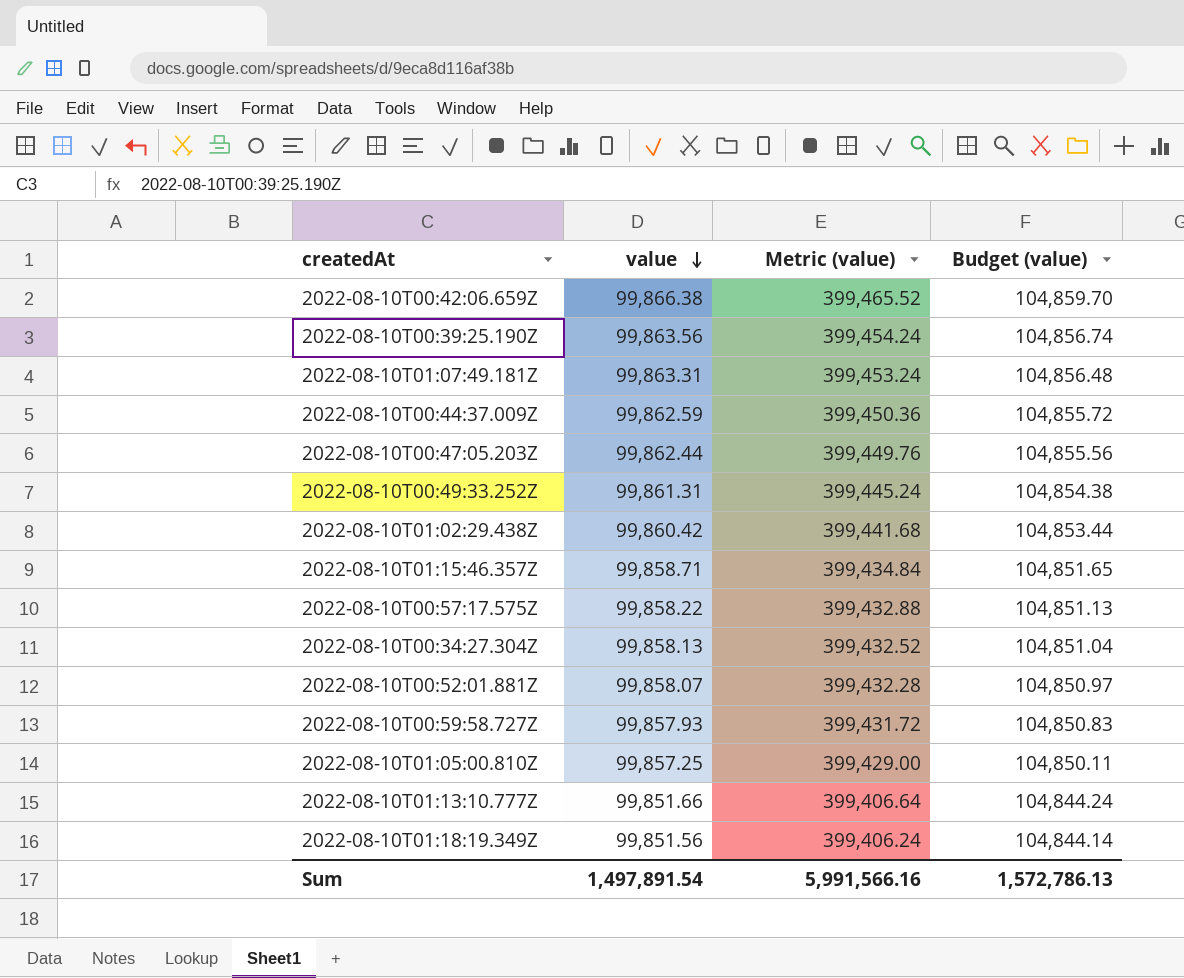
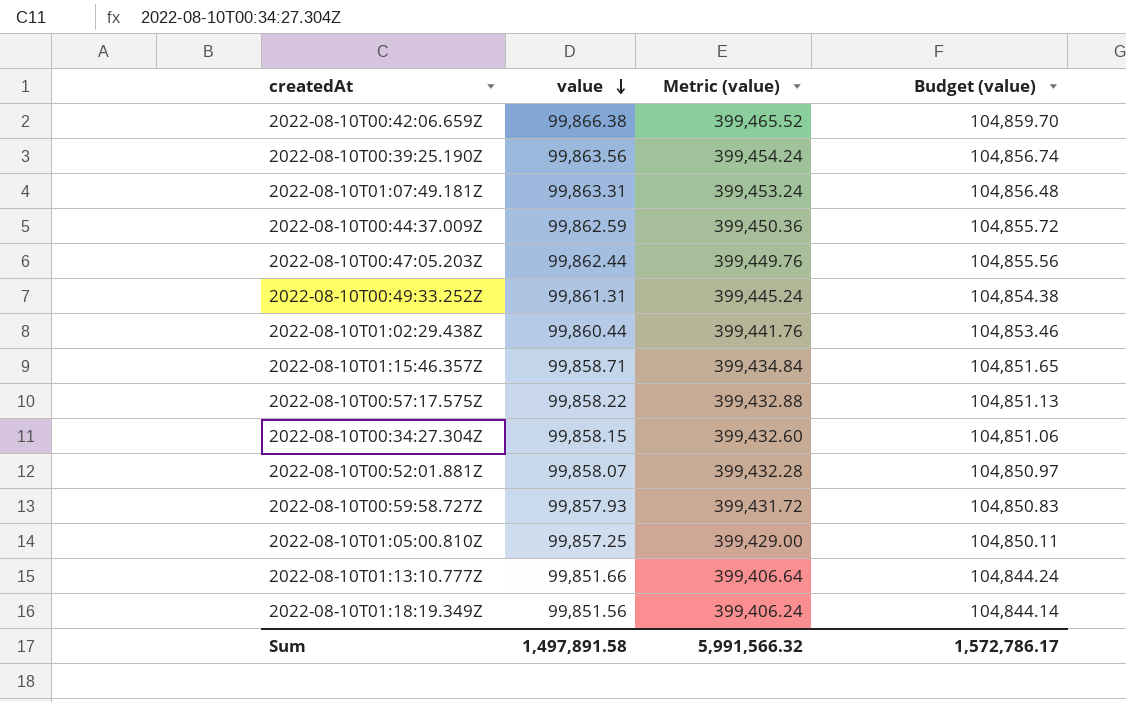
2022-08-10T01:02:29.438Z | value: 99,860.42 -> 99,860.44
2022-08-10T01:02:29.438Z | Metric (value): 399,441.68 -> 399,441.76
2022-08-10T01:02:29.438Z | Budget (value): 104,853.44 -> 104,853.46
2022-08-10T00:34:27.304Z | value: 99,858.13 -> 99,858.15
2022-08-10T00:34:27.304Z | Metric (value): 399,432.52 -> 399,432.60
2022-08-10T00:34:27.304Z | Budget (value): 104,851.04 -> 104,851.06
Sum | value: 1,497,891.54 -> 1,497,891.58
Sum | Metric (value): 5,991,566.16 -> 5,991,566.32
Sum | Budget (value): 1,572,786.13 -> 1,572,786.17

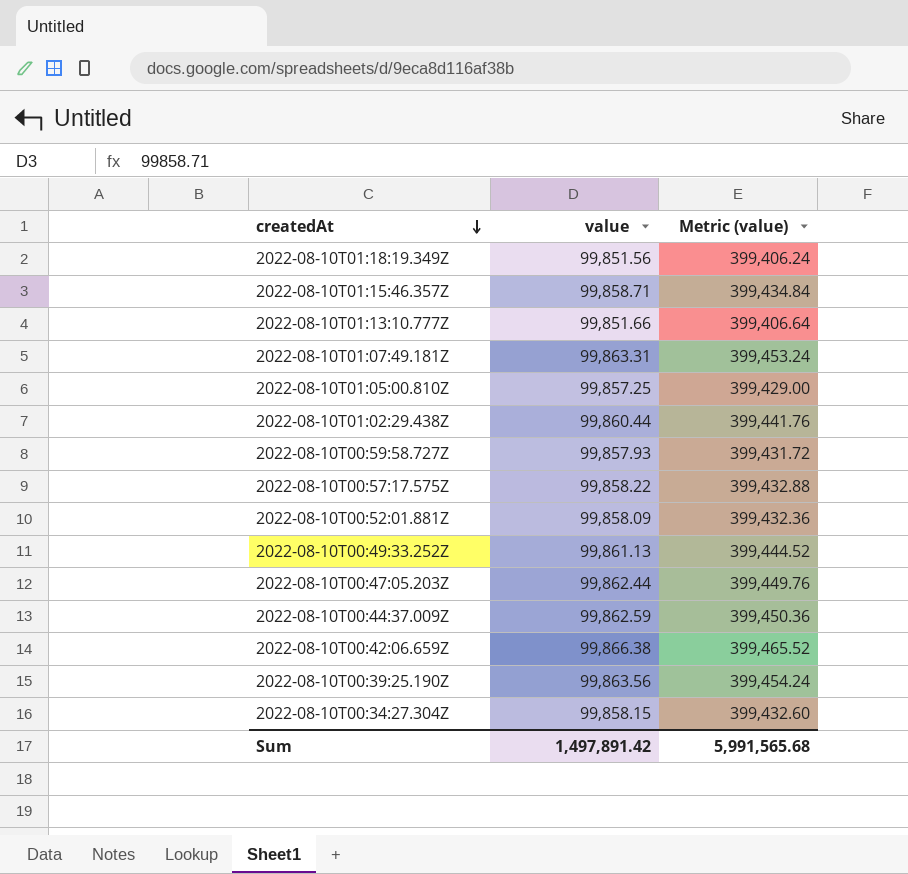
row order: value descending -> createdAt descending
column Budget (value) | formula: [value] * 1.05 -> none
2022-08-10T00:52:01.881Z | value: 99,858.07 -> 99,858.09
2022-08-10T00:52:01.881Z | Metric (value): 399,432.28 -> 399,432.36
2022-08-10T00:49:33.252Z | value: 99,861.31 -> 99,861.13
2022-08-10T00:49:33.252Z | Metric (value): 399,445.24 -> 399,444.52
Sum | value: 1,497,891.58 -> 1,497,891.42
Sum | Metric (value): 5,991,566.32 -> 5,991,565.68

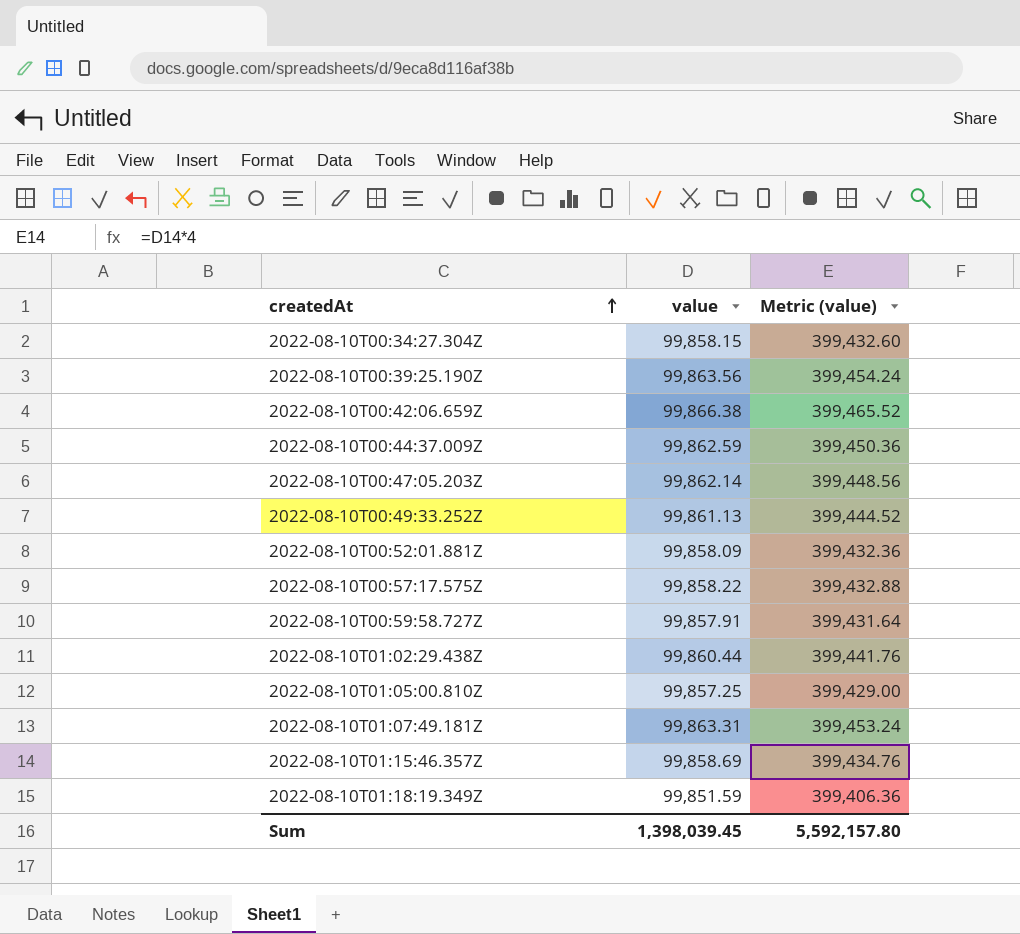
row order: createdAt descending -> createdAt ascending
row 2022-08-10T01:13:10.777Z: 99,851.66 | 399,406.64 -> none
2022-08-10T00:47:05.203Z | value: 99,862.44 -> 99,862.14
2022-08-10T00:47:05.203Z | Metric (value): 399,449.76 -> 399,448.56
2022-08-10T00:59:58.727Z | value: 99,857.93 -> 99,857.91
2022-08-10T00:59:58.727Z | Metric (value): 399,431.72 -> 399,431.64
2022-08-10T01:15:46.357Z | value: 99,858.71 -> 99,858.69
2022-08-10T01:15:46.357Z | Metric (value): 399,434.84 -> 399,434.76
2022-08-10T01:18:19.349Z | value: 99,851.56 -> 99,851.59
2022-08-10T01:18:19.349Z | Metric (value): 399,406.24 -> 399,406.36
Sum | value: 1,497,891.42 -> 1,398,039.45
Sum | Metric (value): 5,991,565.68 -> 5,592,157.80

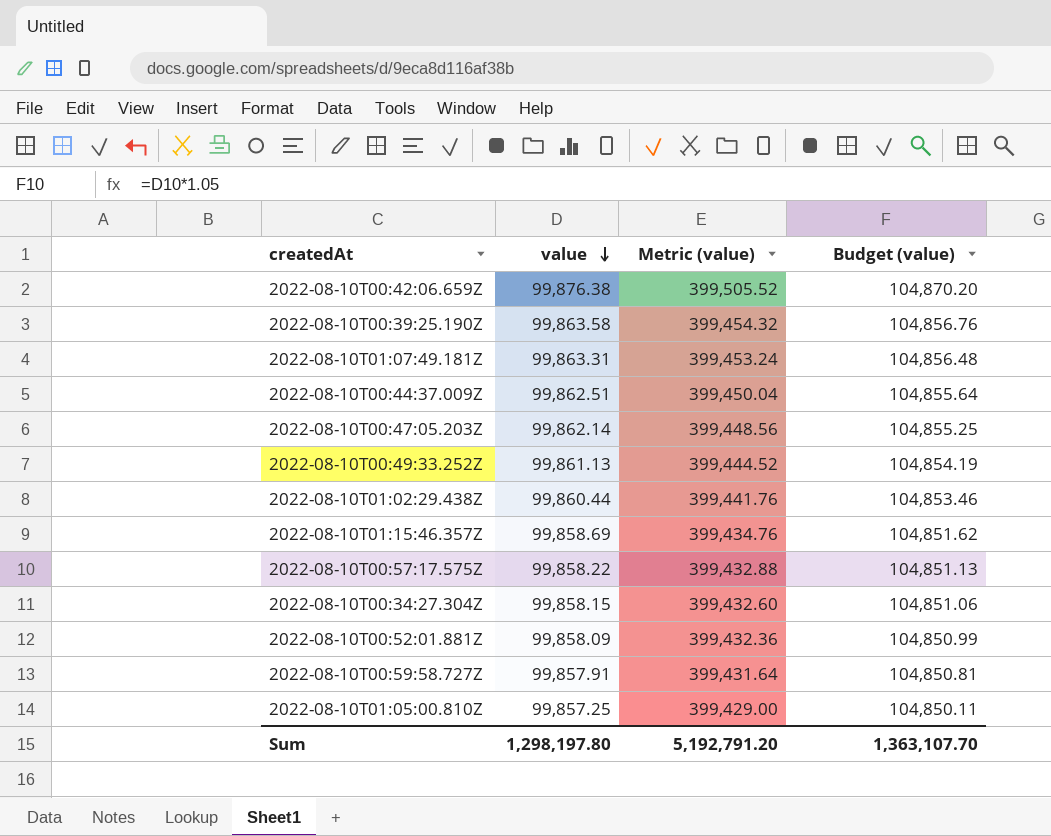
row order: createdAt ascending -> value descending
column Budget (value) | formula: none -> [value] * 1.05
row 2022-08-10T01:18:19.349Z: 99,851.59 | 399,406.36 -> none
2022-08-10T00:42:06.659Z | value: 99,866.38 -> 99,876.38
2022-08-10T00:42:06.659Z | Metric (value): 399,465.52 -> 399,505.52
2022-08-10T00:39:25.190Z | value: 99,863.56 -> 99,863.58
2022-08-10T00:39:25.190Z | Metric (value): 399,454.24 -> 399,454.32
2022-08-10T00:44:37.009Z | value: 99,862.59 -> 99,862.51
2022-08-10T00:44:37.009Z | Metric (value): 399,450.36 -> 399,450.04
Sum | value: 1,398,039.45 -> 1,298,197.80
Sum | Metric (value): 5,592,157.80 -> 5,192,791.20

